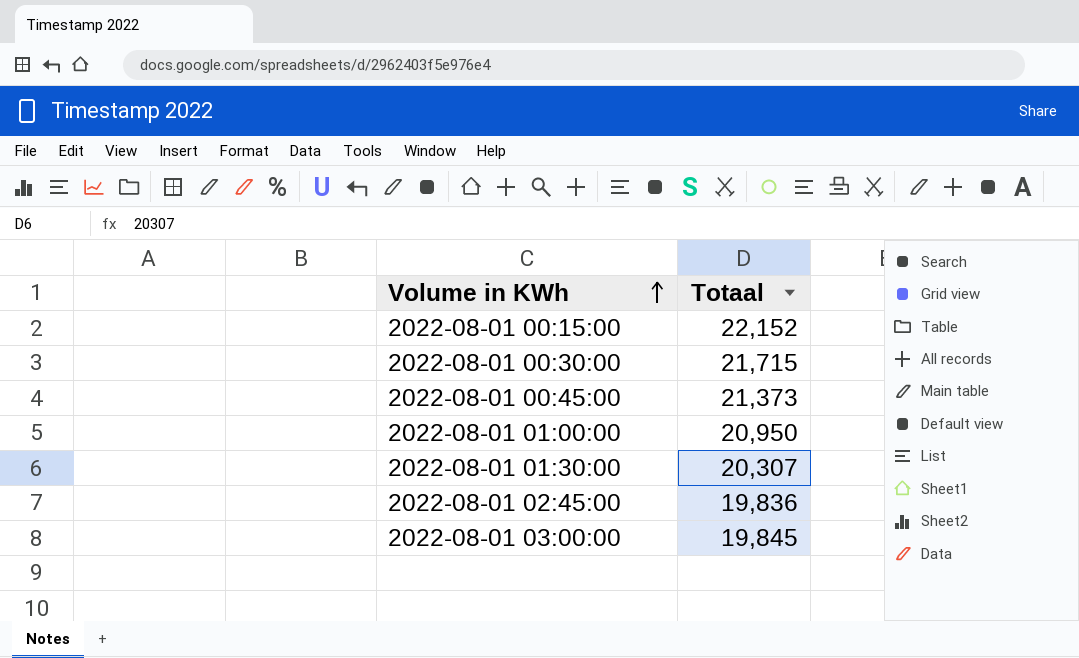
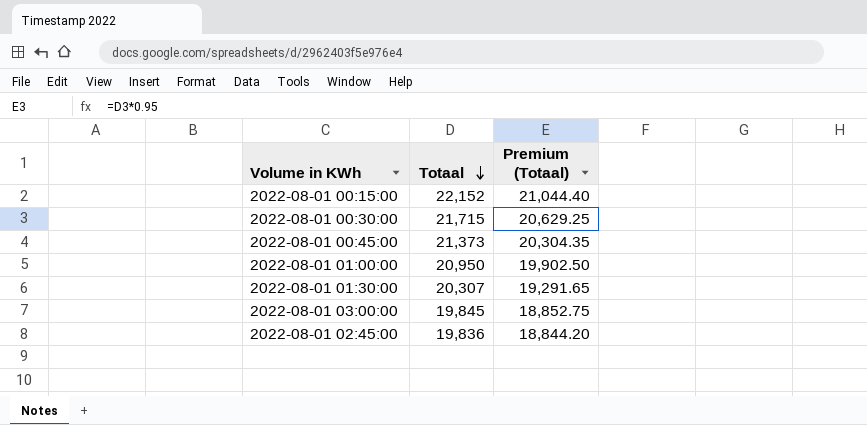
row order: Volume in KWh ascending -> Totaal descending
column Premium (Totaal) | formula: none -> [Totaal] * 0.95

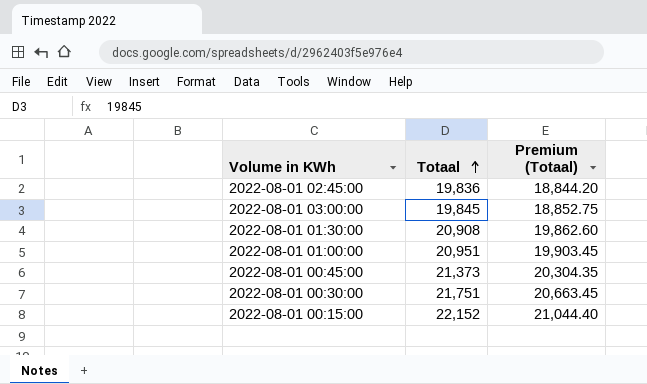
row order: Totaal descending -> Totaal ascending
2022-08-01 01:30:00 | Totaal: 20,307 -> 20,908
2022-08-01 01:30:00 | Premium (Totaal): 19,291.65 -> 19,862.60
2022-08-01 01:00:00 | Totaal: 20,950 -> 20,951
2022-08-01 01:00:00 | Premium (Totaal): 19,902.50 -> 19,903.45
2022-08-01 00:30:00 | Totaal: 21,715 -> 21,751
2022-08-01 00:30:00 | Premium (Totaal): 20,629.25 -> 20,663.45

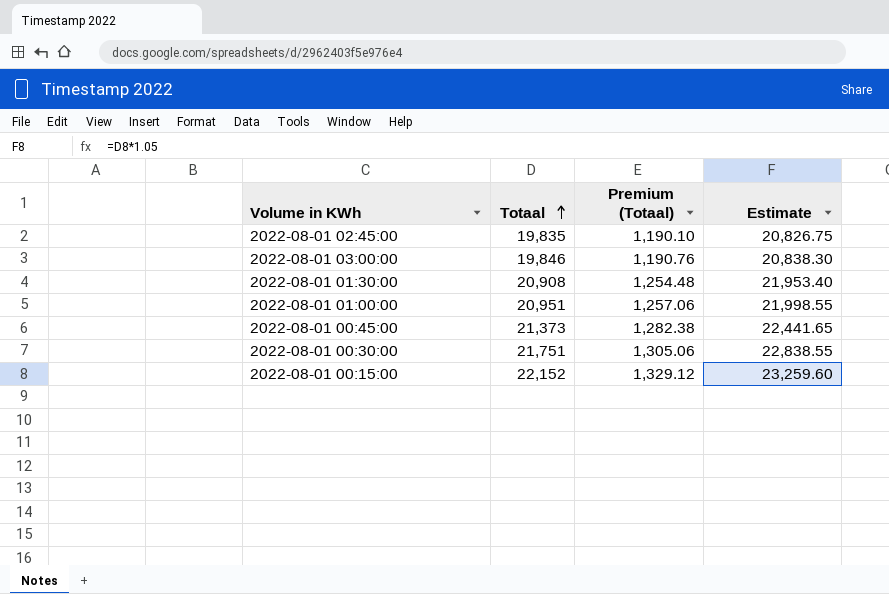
column Premium (Totaal) | formula: [Totaal] * 0.95 -> [Totaal] * 0.06
column Estimate | formula: none -> [Totaal] * 1.05
2022-08-01 02:45:00 | Totaal: 19,836 -> 19,835
2022-08-01 03:00:00 | Totaal: 19,845 -> 19,846

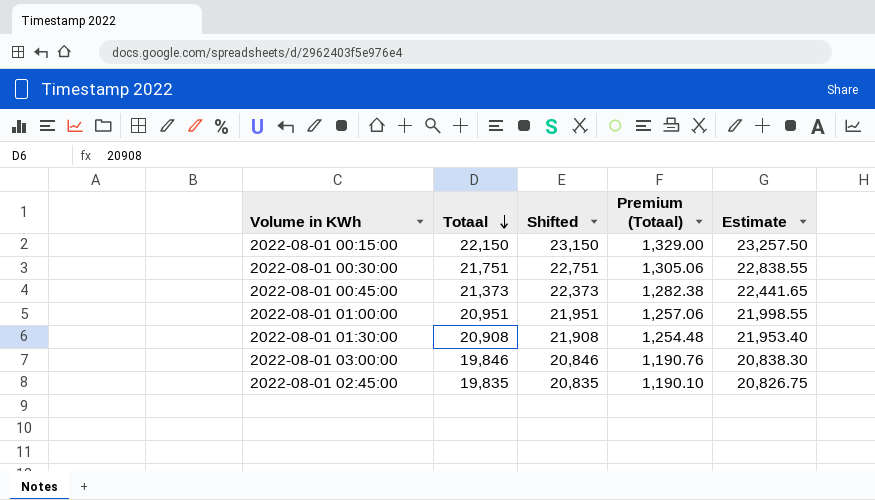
row order: Totaal ascending -> Totaal descending
column Shifted | formula: none -> [Totaal] + 1000
2022-08-01 00:15:00 | Totaal: 22,152 -> 22,150
2022-08-01 00:15:00 | Premium (Totaal): 1,329.12 -> 1,329.00
2022-08-01 00:15:00 | Estimate: 23,259.60 -> 23,257.50

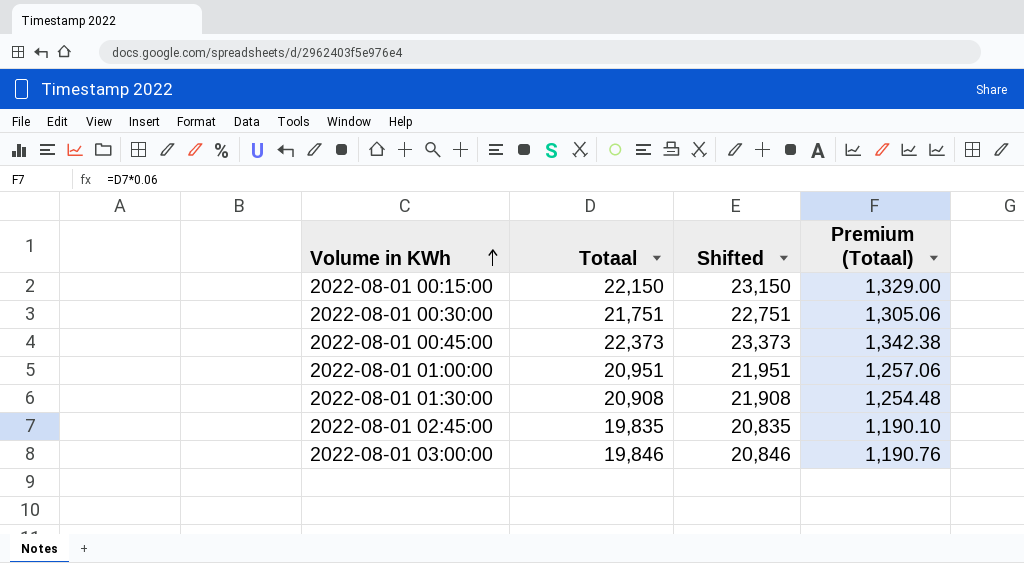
row order: Totaal descending -> Volume in KWh ascending
column Estimate | formula: [Totaal] * 1.05 -> none
2022-08-01 00:45:00 | Totaal: 21,373 -> 22,373
2022-08-01 00:45:00 | Shifted: 22,373 -> 23,373
2022-08-01 00:45:00 | Premium (Totaal): 1,282.38 -> 1,342.38

